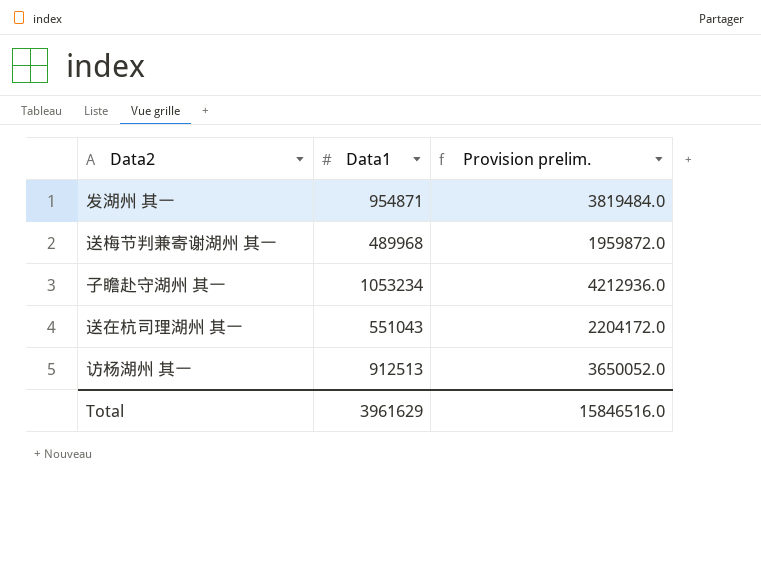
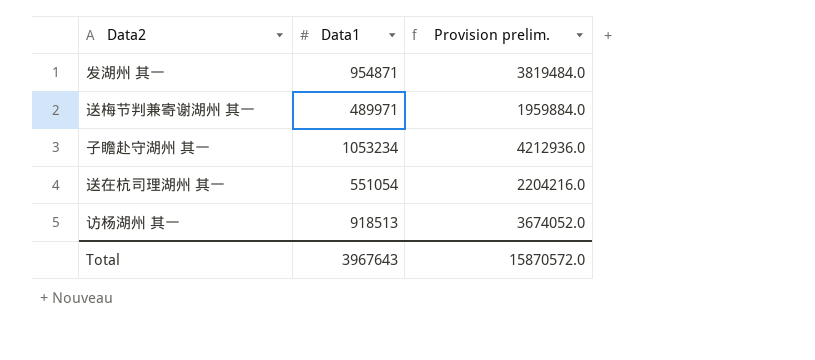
送梅节判兼寄谢湖州 其一 | Data1: 489968 -> 489971
送梅节判兼寄谢湖州 其一 | Provision prelim.: 1959872.0 -> 1959884.0
送在杭司理湖州 其一 | Data1: 551043 -> 551054
送在杭司理湖州 其一 | Provision prelim.: 2204172.0 -> 2204216.0
访杨湖州 其一 | Data1: 912513 -> 918513
访杨湖州 其一 | Provision prelim.: 3650052.0 -> 3674052.0
Total | Data1: 3961629 -> 3967643
Total | Provision prelim.: 15846516.0 -> 15870572.0

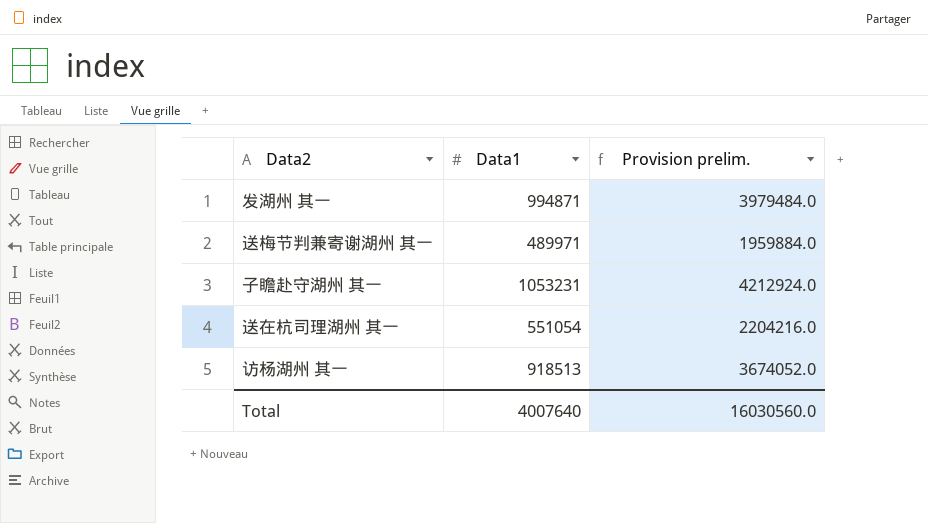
发湖州 其一 | Data1: 954871 -> 994871
发湖州 其一 | Provision prelim.: 3819484.0 -> 3979484.0
子瞻赴守湖州 其一 | Data1: 1053234 -> 1053231
子瞻赴守湖州 其一 | Provision prelim.: 4212936.0 -> 4212924.0
Total | Data1: 3967643 -> 4007640
Total | Provision prelim.: 15870572.0 -> 16030560.0

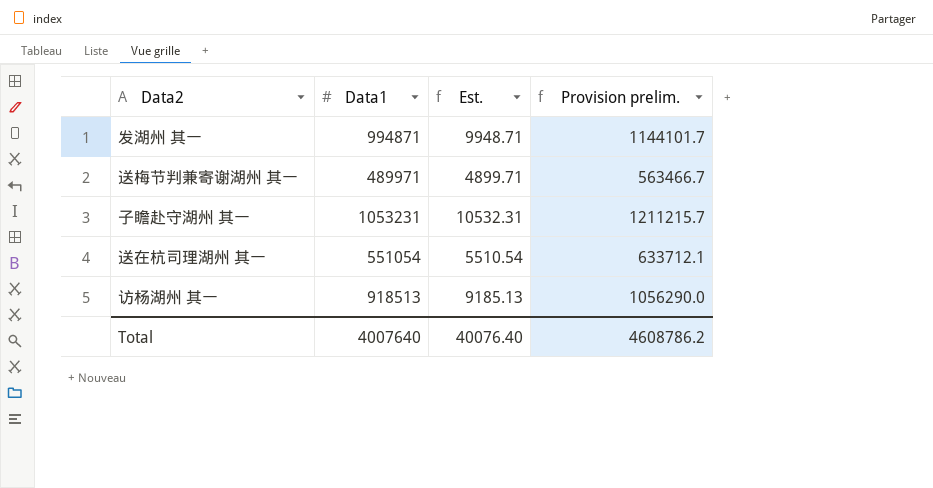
column Est. | formula: none -> [Data1] * 0.01
column Provision prelim. | formula: [Data1] * 4 -> [Data1] * 1.15
Total | Provision prelim.: 16030560.0 -> 4608786.2

